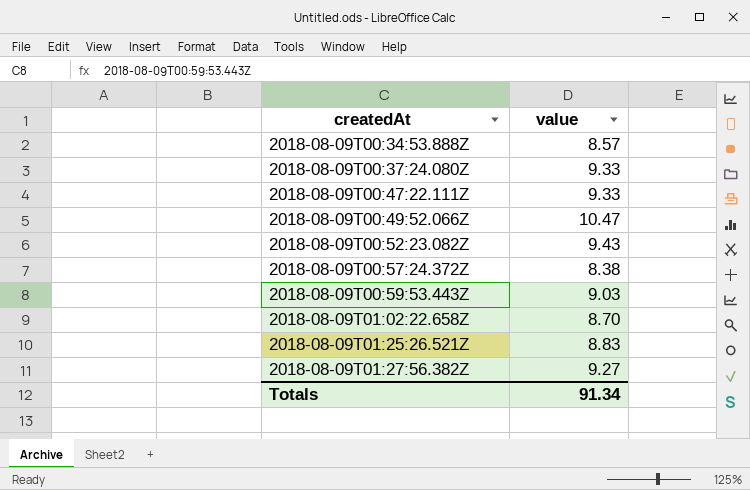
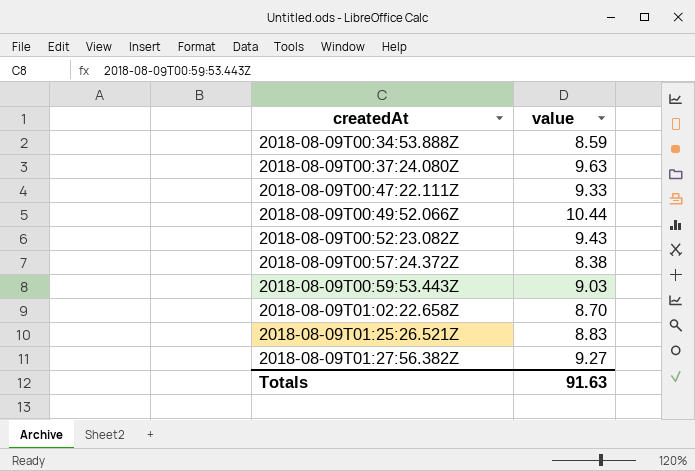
2018-08-09T00:34:53.888Z | value: 8.57 -> 8.59
2018-08-09T00:37:24.080Z | value: 9.33 -> 9.63
2018-08-09T00:49:52.066Z | value: 10.47 -> 10.44
Totals | value: 91.34 -> 91.63

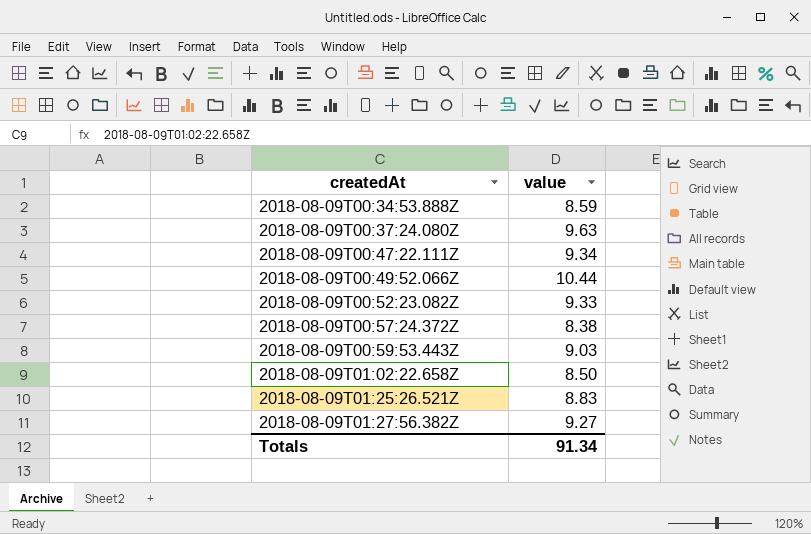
2018-08-09T00:47:22.111Z | value: 9.33 -> 9.34
2018-08-09T00:52:23.082Z | value: 9.43 -> 9.33
2018-08-09T01:02:22.658Z | value: 8.70 -> 8.50
Totals | value: 91.63 -> 91.34

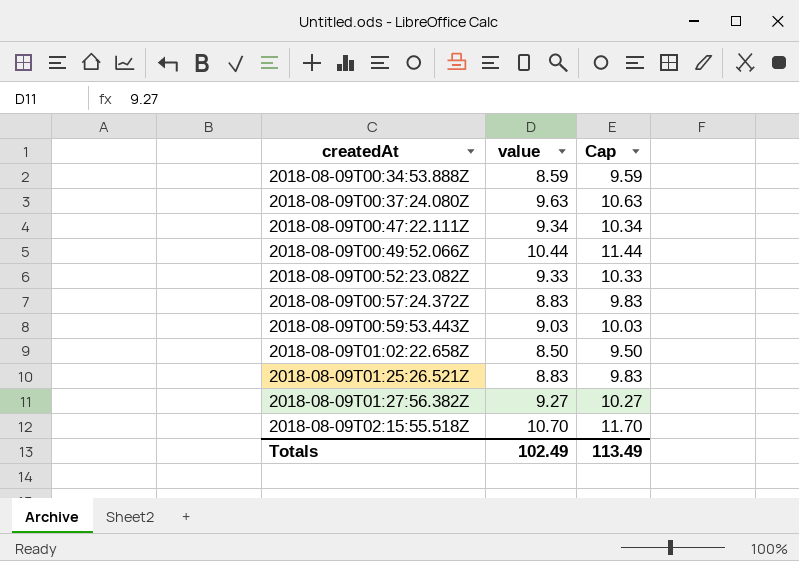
column Cap | formula: none -> [value] + 1
2018-08-09T00:57:24.372Z | value: 8.38 -> 8.83
row 2018-08-09T02:15:55.518Z: none -> 10.70 | 11.70
Totals | value: 91.34 -> 102.49

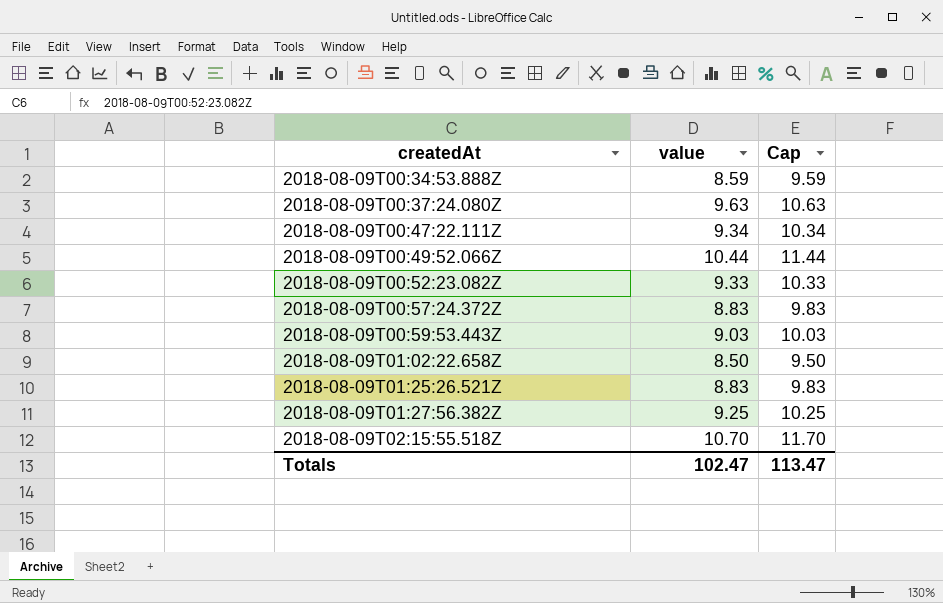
2018-08-09T01:27:56.382Z | value: 9.27 -> 9.25
2018-08-09T01:27:56.382Z | Cap: 10.27 -> 10.25
Totals | value: 102.49 -> 102.47
Totals | Cap: 113.49 -> 113.47

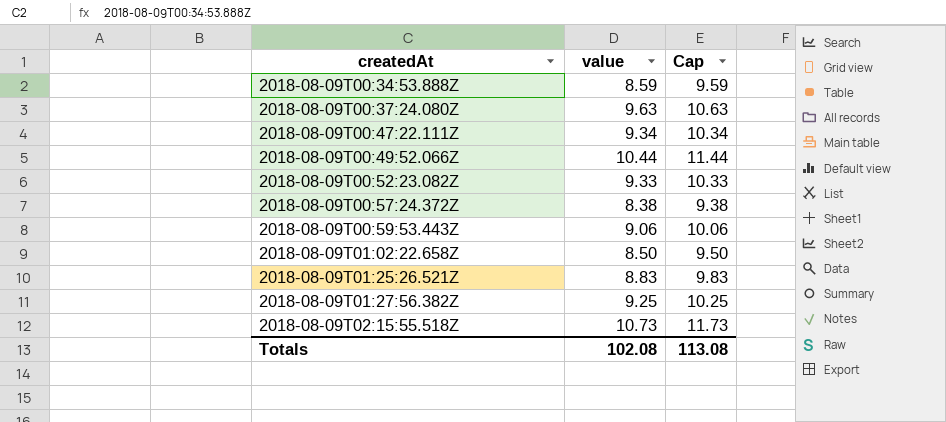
2018-08-09T00:57:24.372Z | value: 8.83 -> 8.38
2018-08-09T00:57:24.372Z | Cap: 9.83 -> 9.38
2018-08-09T00:59:53.443Z | value: 9.03 -> 9.06
2018-08-09T00:59:53.443Z | Cap: 10.03 -> 10.06
2018-08-09T02:15:55.518Z | value: 10.70 -> 10.73
2018-08-09T02:15:55.518Z | Cap: 11.70 -> 11.73
Totals | value: 102.47 -> 102.08
Totals | Cap: 113.47 -> 113.08

